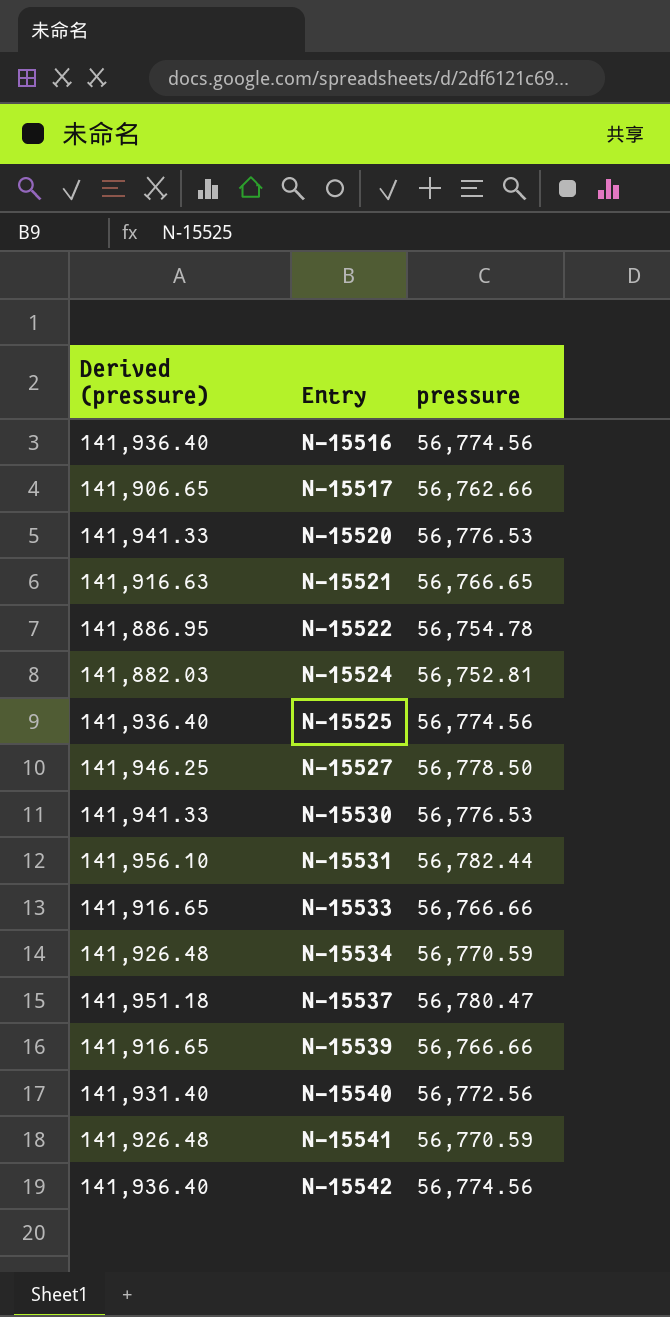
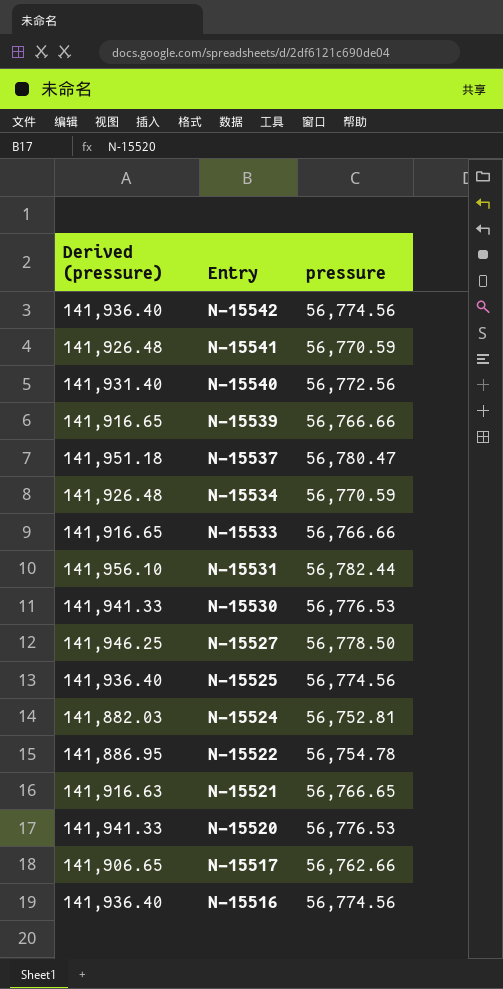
row order: Entry ascending -> Entry descending

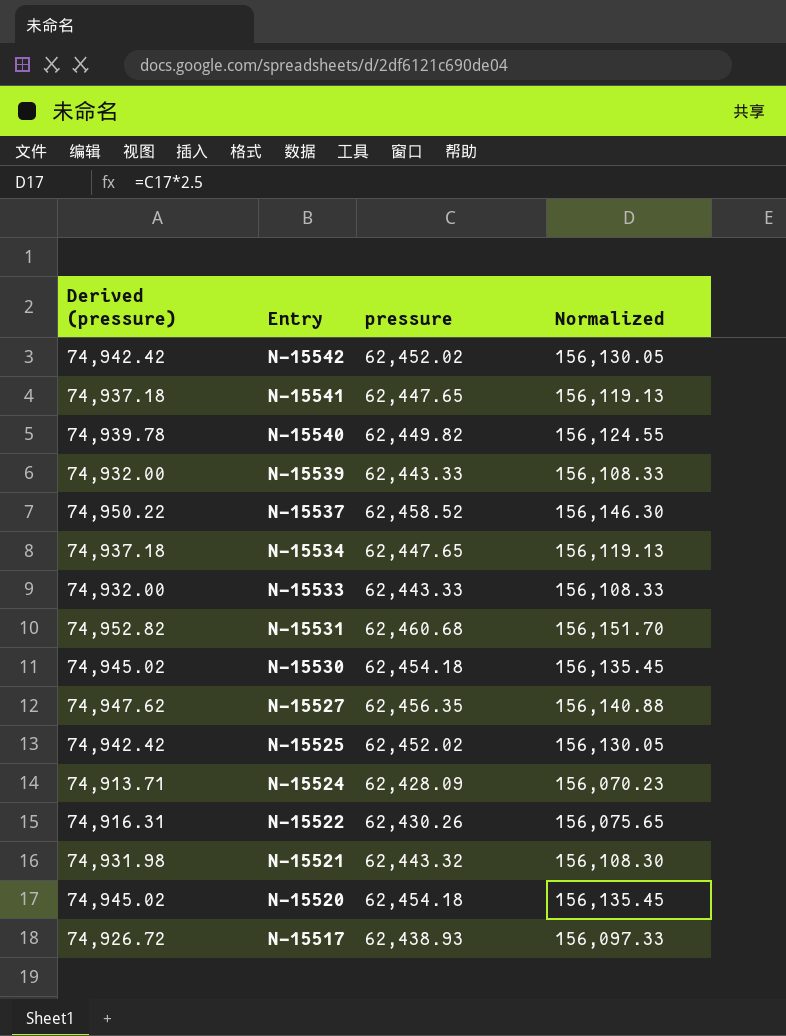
column Derived (pressure) | formula: [pressure] * 2.5 -> [pressure] * 1.2
column Normalized | formula: none -> [pressure] * 2.5
row N-15516: 141,936.40 | 56,774.56 -> none
N-15542 | pressure: 56,774.56 -> 62,452.02
N-15541 | pressure: 56,770.59 -> 62,447.65
N-15540 | pressure: 56,772.56 -> 62,449.82
N-15539 | pressure: 56,766.66 -> 62,443.33
N-15537 | pressure: 56,780.47 -> 62,458.52
N-15534 | pressure: 56,770.59 -> 62,447.65
N-15533 | pressure: 56,766.66 -> 62,443.33
N-15531 | pressure: 56,782.44 -> 62,460.68
N-15530 | pressure: 56,776.53 -> 62,454.18
N-15527 | pressure: 56,778.50 -> 62,456.35
N-15525 | pressure: 56,774.56 -> 62,452.02
N-15524 | pressure: 56,752.81 -> 62,428.09
N-15522 | pressure: 56,754.78 -> 62,430.26
N-15521 | pressure: 56,766.65 -> 62,443.32
N-15520 | pressure: 56,776.53 -> 62,454.18
N-15517 | pressure: 56,762.66 -> 62,438.93

